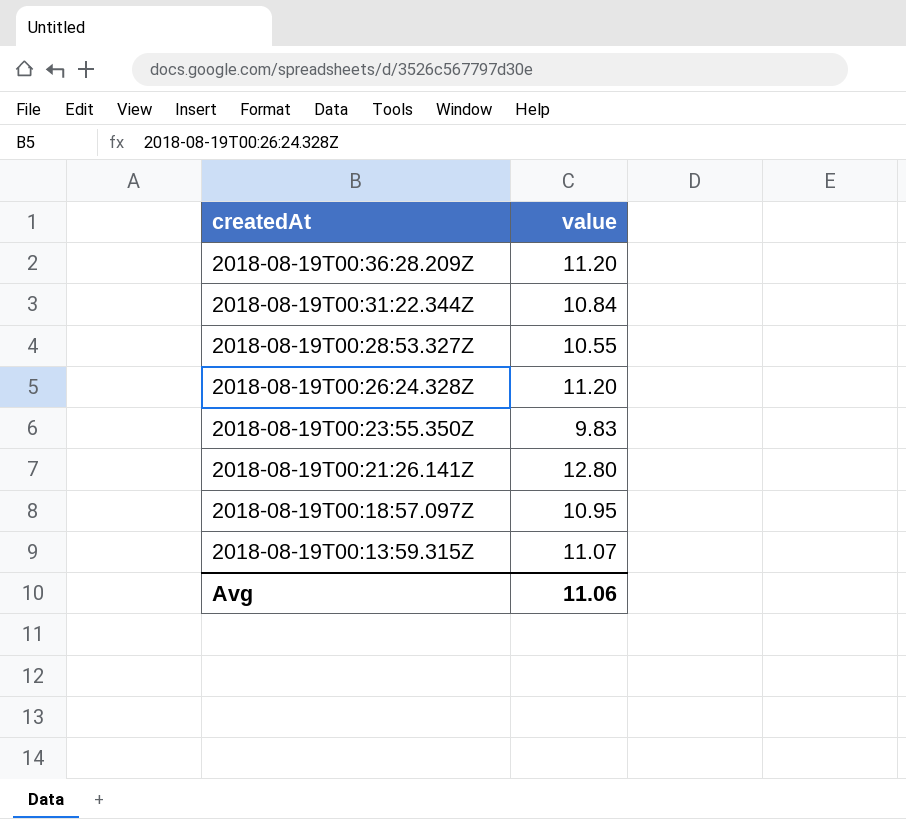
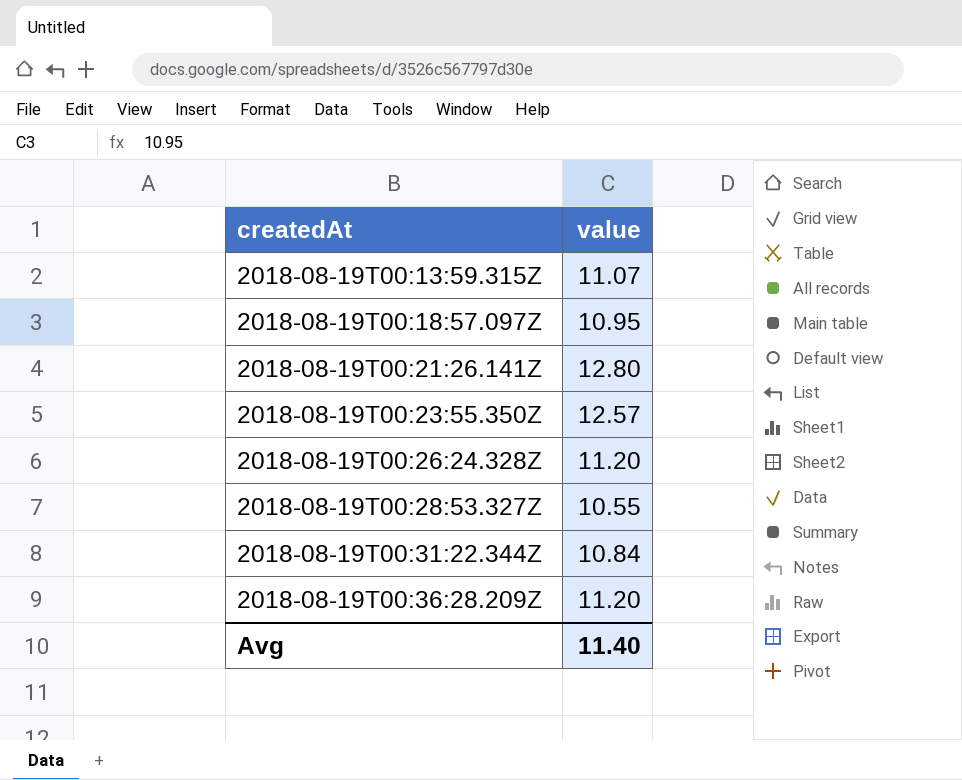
row order: createdAt descending -> createdAt ascending
2018-08-19T00:23:55.350Z | value: 9.83 -> 12.57
Avg | value: 11.06 -> 11.40

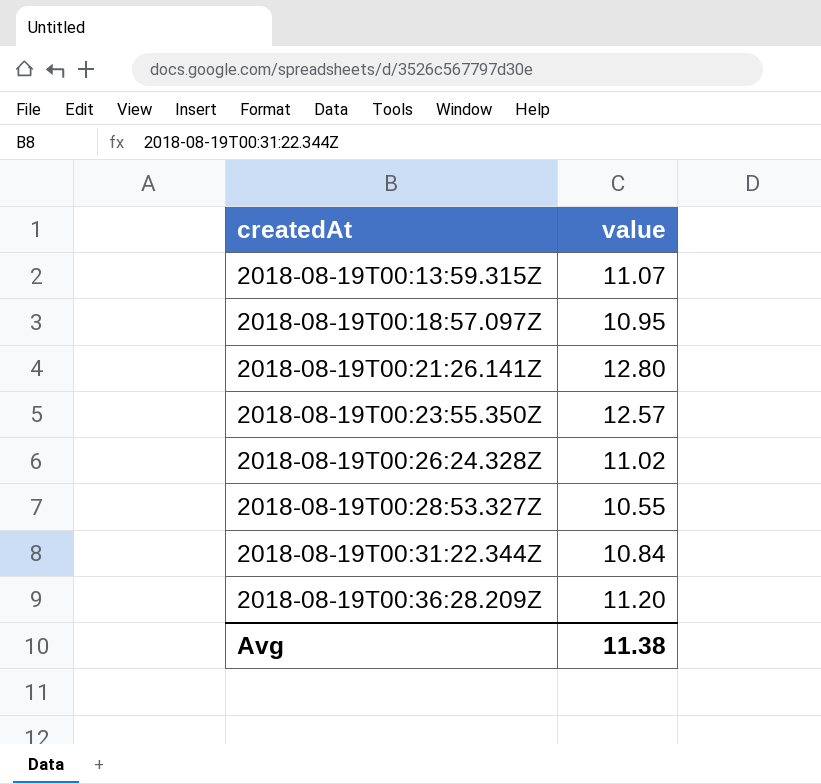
2018-08-19T00:26:24.328Z | value: 11.20 -> 11.02
Avg | value: 11.40 -> 11.38

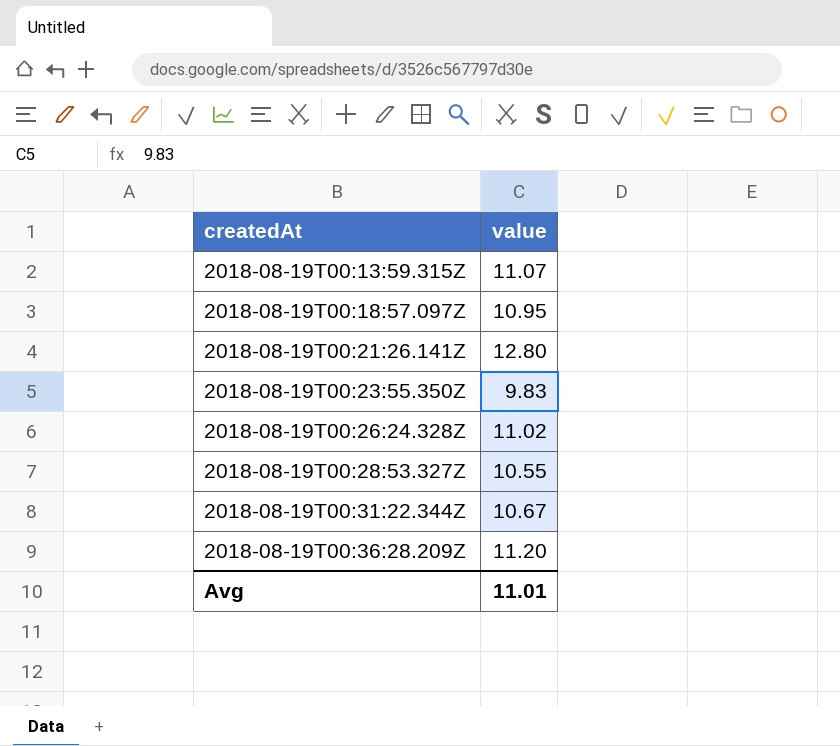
2018-08-19T00:23:55.350Z | value: 12.57 -> 9.83
2018-08-19T00:31:22.344Z | value: 10.84 -> 10.67
Avg | value: 11.38 -> 11.01

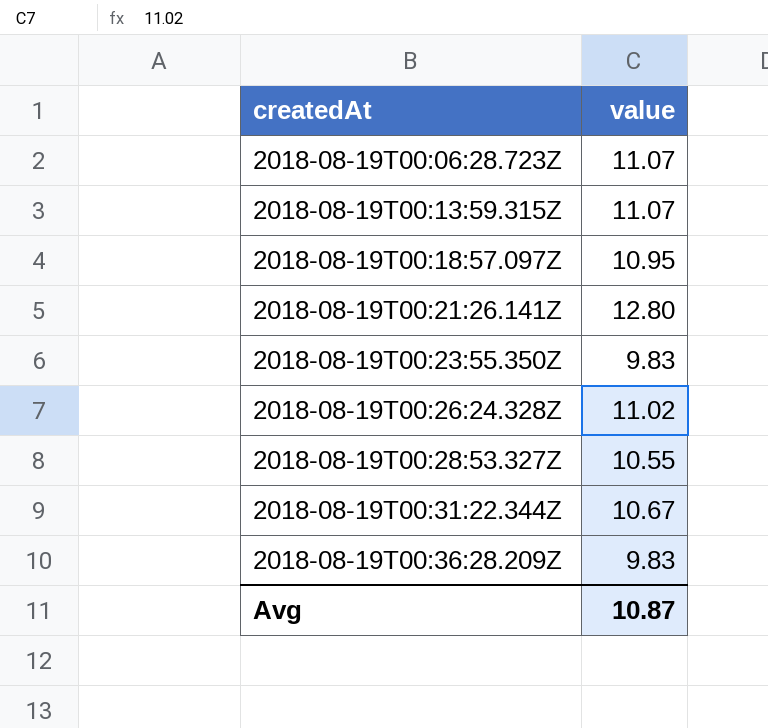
row 2018-08-19T00:06:28.723Z: none -> 11.07
2018-08-19T00:36:28.209Z | value: 11.20 -> 9.83
Avg | value: 11.01 -> 10.87

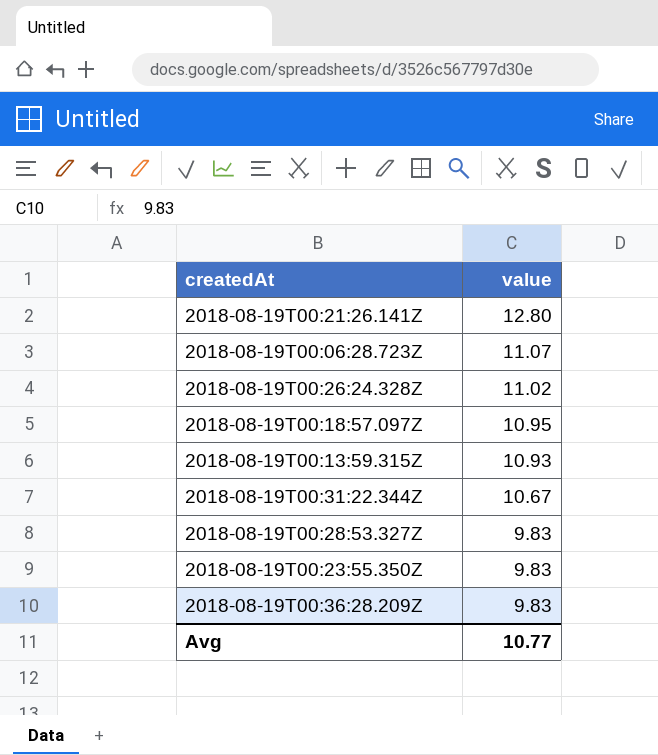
row order: createdAt ascending -> value descending
2018-08-19T00:13:59.315Z | value: 11.07 -> 10.93
2018-08-19T00:28:53.327Z | value: 10.55 -> 9.83
Avg | value: 10.87 -> 10.77

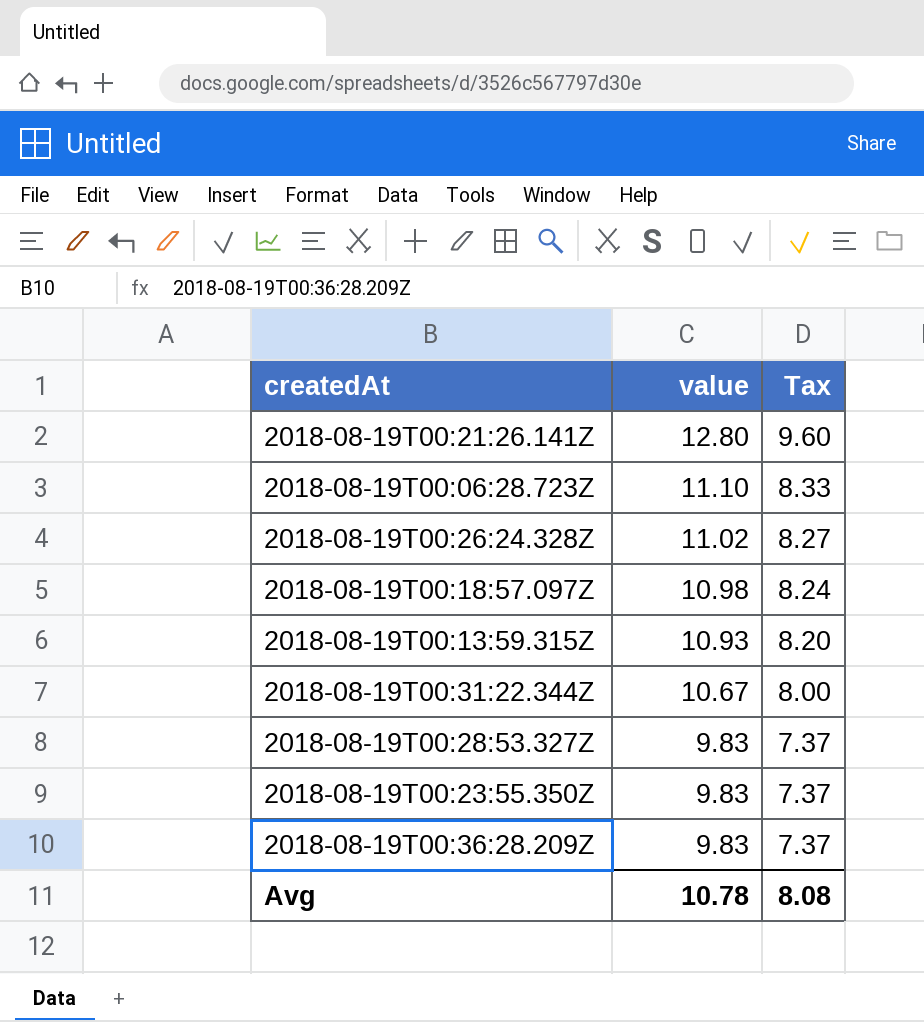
column Tax | formula: none -> [value] * 0.75
2018-08-19T00:06:28.723Z | value: 11.07 -> 11.10
2018-08-19T00:18:57.097Z | value: 10.95 -> 10.98
Avg | value: 10.77 -> 10.78

